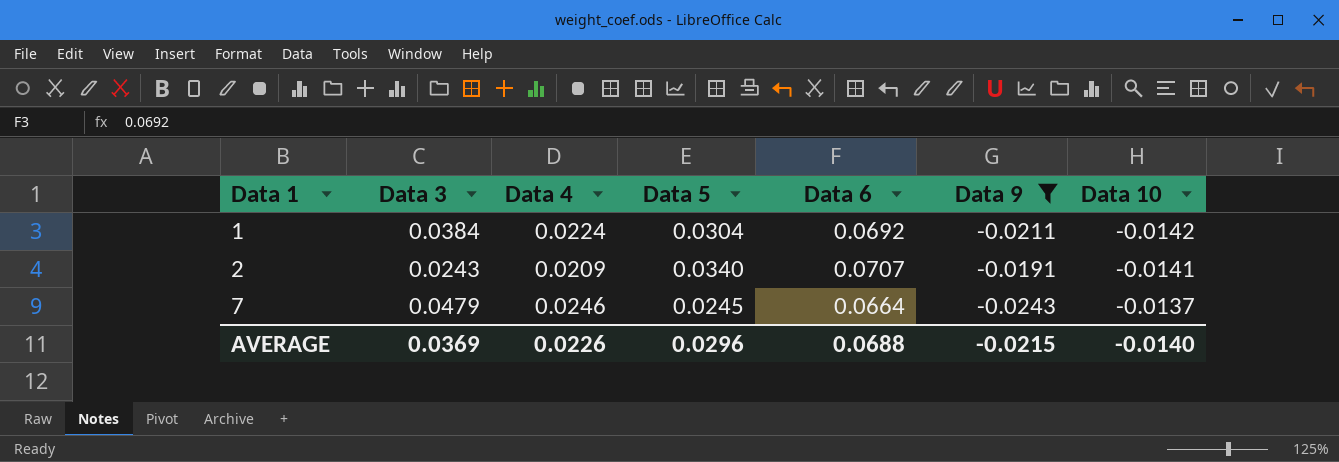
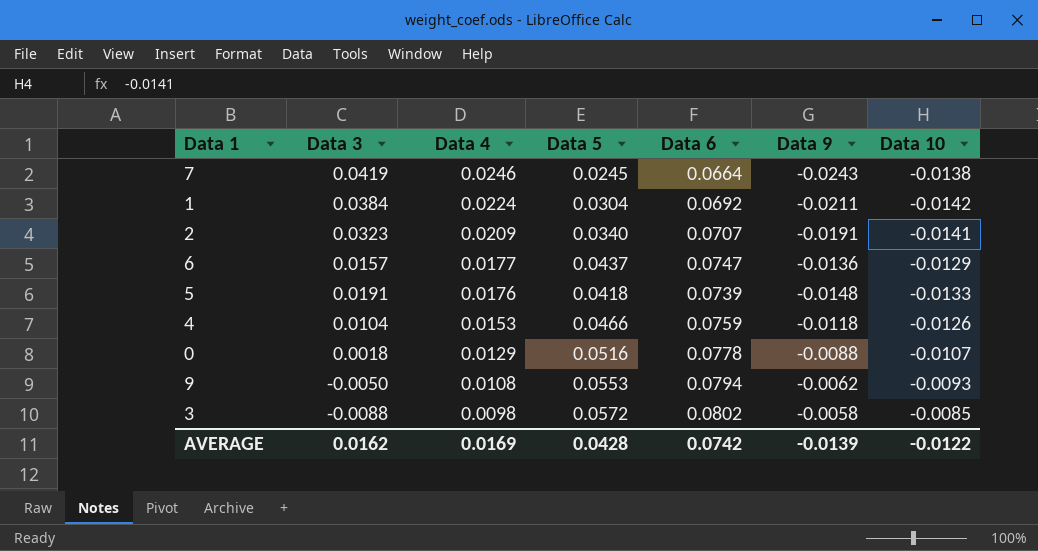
filter: Data 9 <= -0.0191 -> none
row order: Data 1 ascending -> Data 4 descending
7 | Data 3: 0.0479 -> 0.0419
7 | Data 10: -0.0137 -> -0.0138
2 | Data 3: 0.0243 -> 0.0323
AVERAGE | Data 3: 0.0369 -> 0.0162
AVERAGE | Data 4: 0.0226 -> 0.0169
AVERAGE | Data 5: 0.0296 -> 0.0428
AVERAGE | Data 6: 0.0688 -> 0.0742
AVERAGE | Data 9: -0.0215 -> -0.0139
AVERAGE | Data 10: -0.0140 -> -0.0122

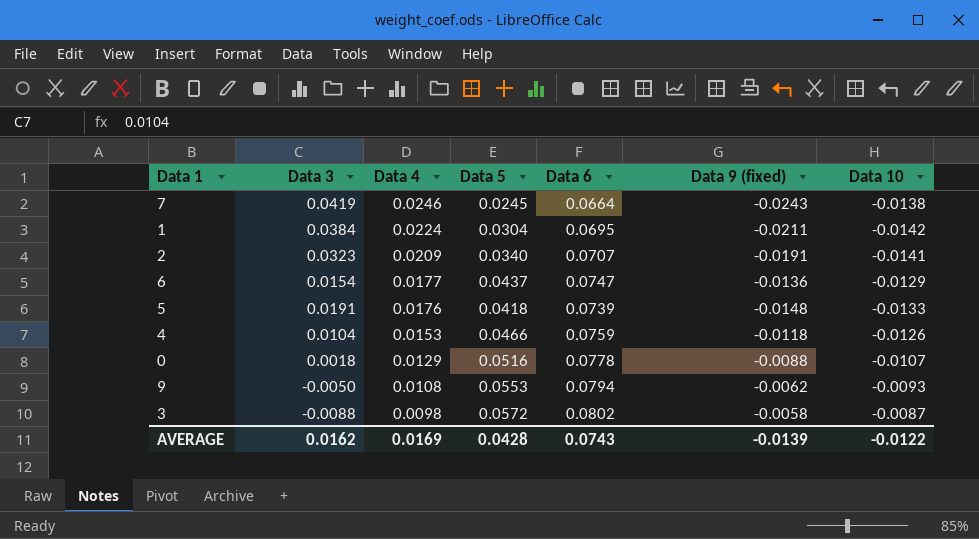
column name: Data 9 -> Data 9 (fixed)
1 | Data 6: 0.0692 -> 0.0695
6 | Data 3: 0.0157 -> 0.0154
3 | Data 10: -0.0085 -> -0.0087
AVERAGE | Data 6: 0.0742 -> 0.0743

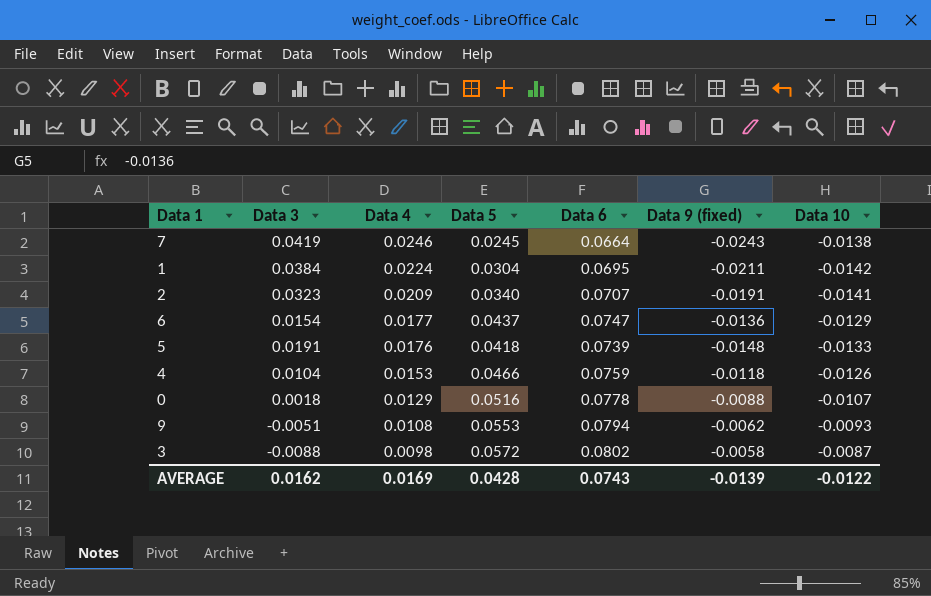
9 | Data 3: -0.0050 -> -0.0051

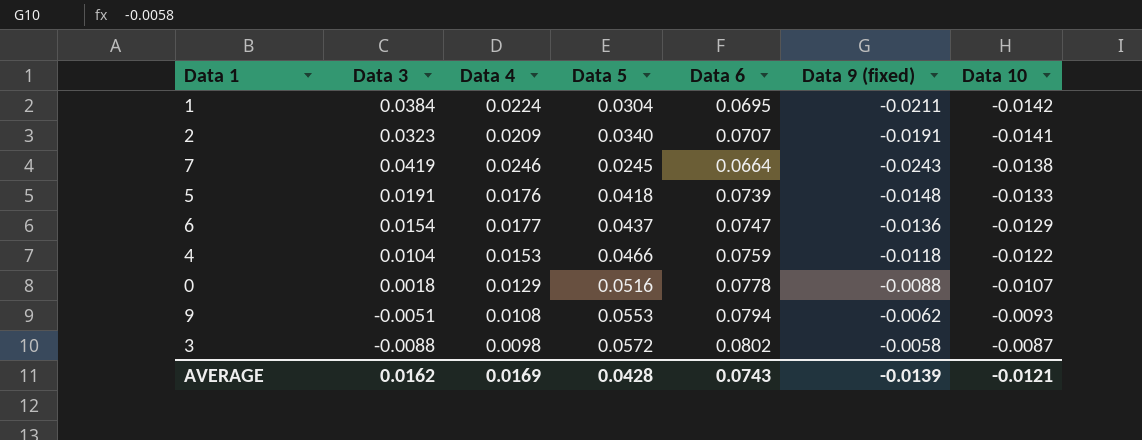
row order: Data 4 descending -> Data 10 ascending
4 | Data 10: -0.0126 -> -0.0122
AVERAGE | Data 10: -0.0122 -> -0.0121

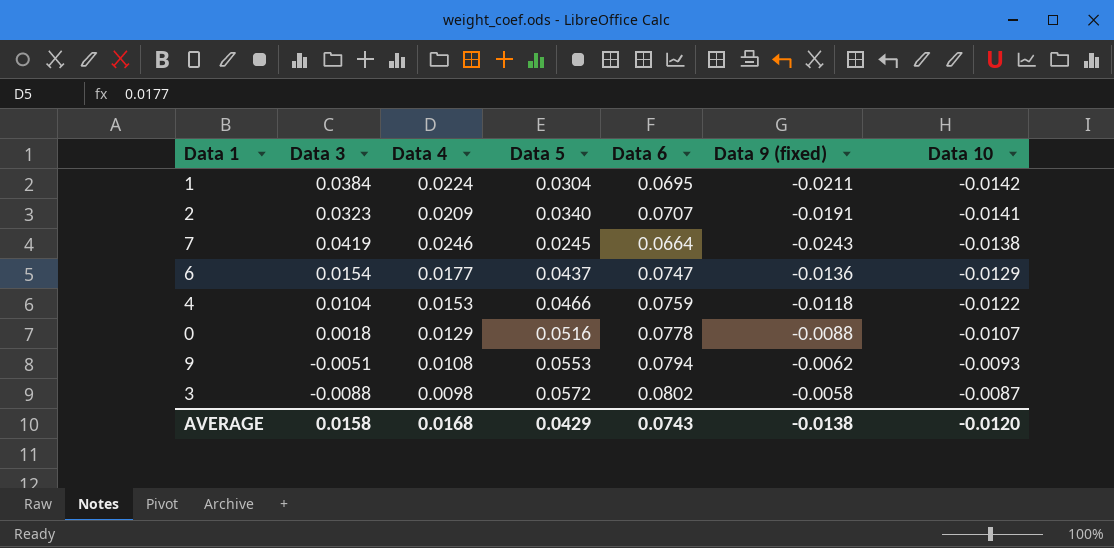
row 5: 0.0191 | 0.0176 | 0.0418 | 0.0739 | -0.0148 | -0.0133 -> none
AVERAGE | Data 3: 0.0162 -> 0.0158
AVERAGE | Data 4: 0.0169 -> 0.0168
AVERAGE | Data 5: 0.0428 -> 0.0429
AVERAGE | Data 9 (fixed): -0.0139 -> -0.0138
AVERAGE | Data 10: -0.0121 -> -0.0120

